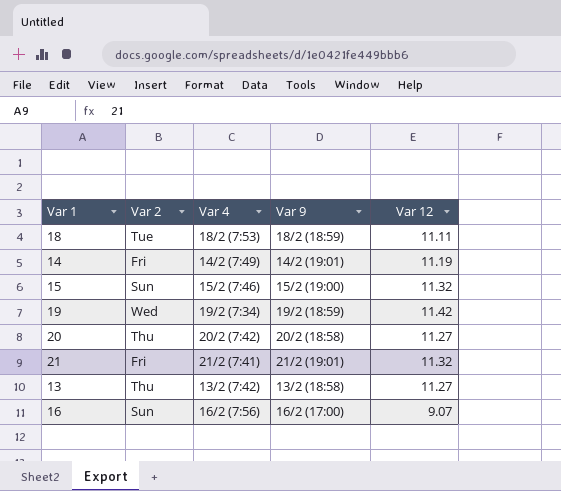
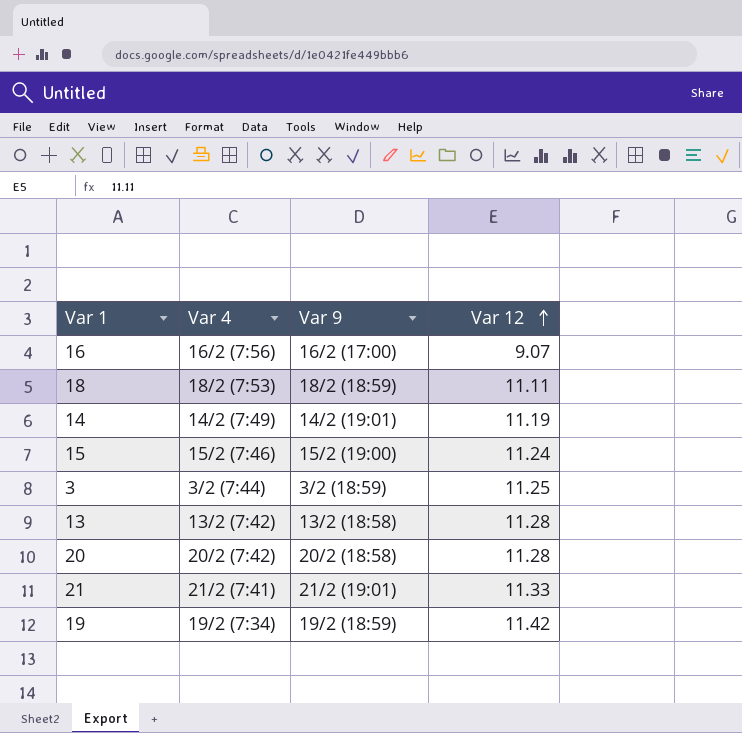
row order: none -> Var 12 ascending
column Var 2 | position: 2 -> none
15 | Var 12: 11.32 -> 11.24
row 3: none -> 3/2 (7:44) | 3/2 (18:59) | 11.25
13 | Var 12: 11.27 -> 11.28
20 | Var 12: 11.27 -> 11.28
21 | Var 12: 11.32 -> 11.33

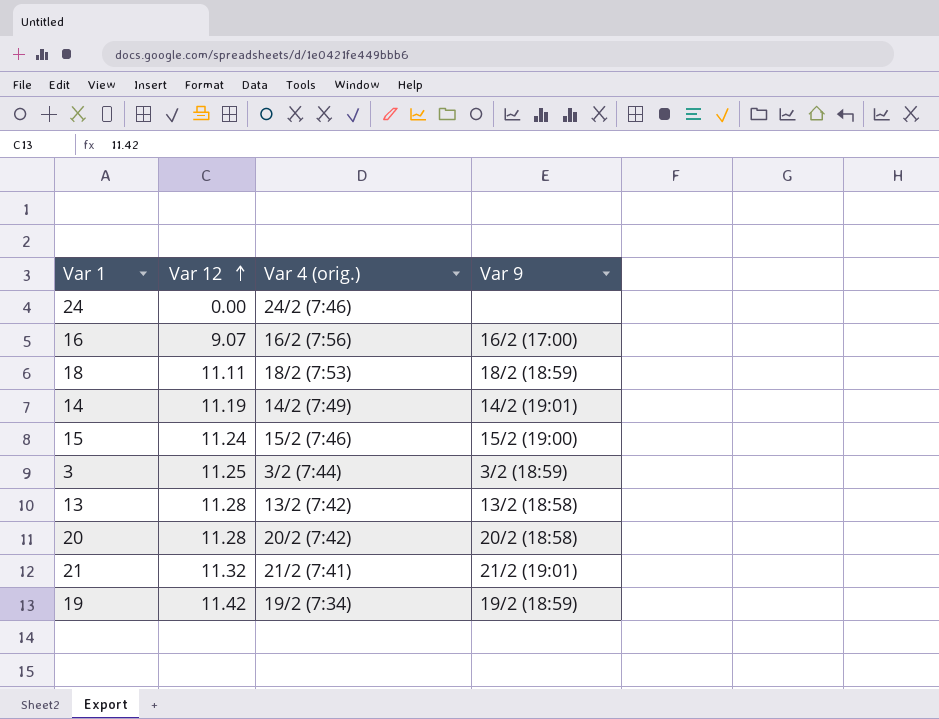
column Var 12 | position: 4 -> 2
column name: Var 4 -> Var 4 (orig.)
row 24: none -> 0.00 | 24/2 (7:46) | none
21 | Var 12: 11.33 -> 11.32

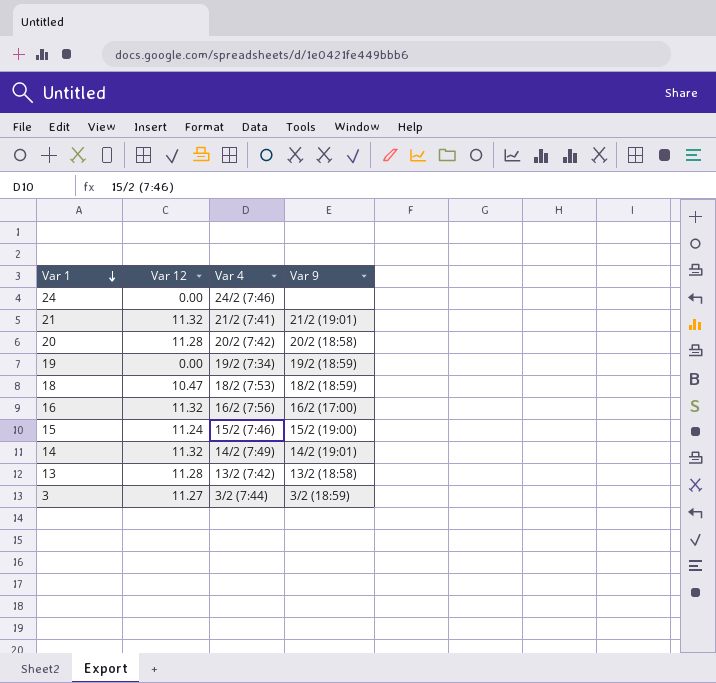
row order: Var 12 ascending -> Var 1 descending
column name: Var 4 (orig.) -> Var 4
19 | Var 12: 11.42 -> 0.00
18 | Var 12: 11.11 -> 10.47
16 | Var 12: 9.07 -> 11.32
14 | Var 12: 11.19 -> 11.32
3 | Var 12: 11.25 -> 11.27

